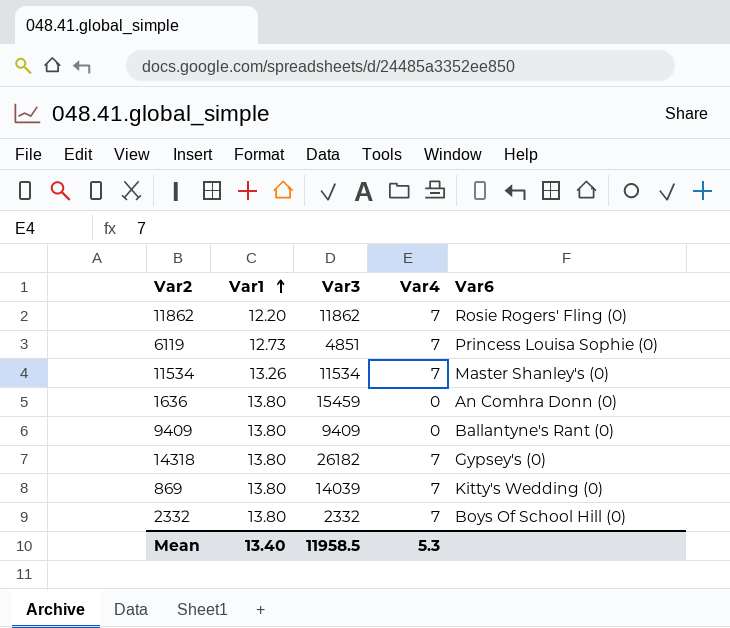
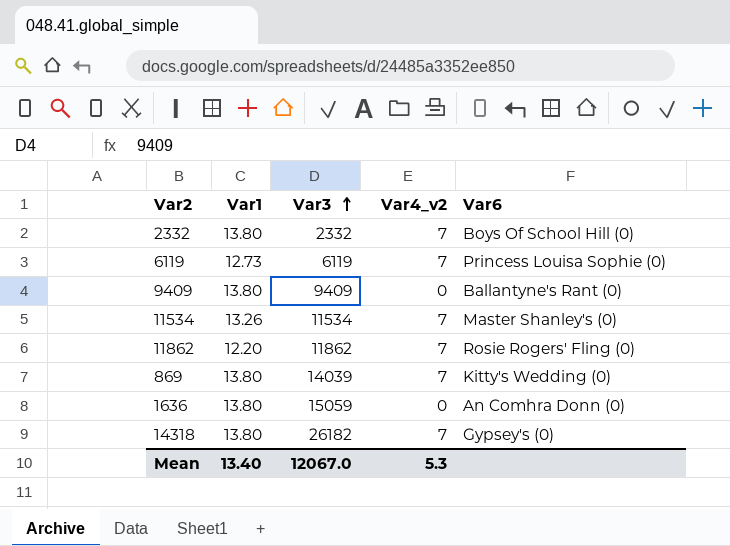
row order: Var1 ascending -> Var3 ascending
column name: Var4 -> Var4_v2
6119 | Var3: 4851 -> 6119
1636 | Var3: 15459 -> 15059
Mean | Var3: 11958.5 -> 12067.0

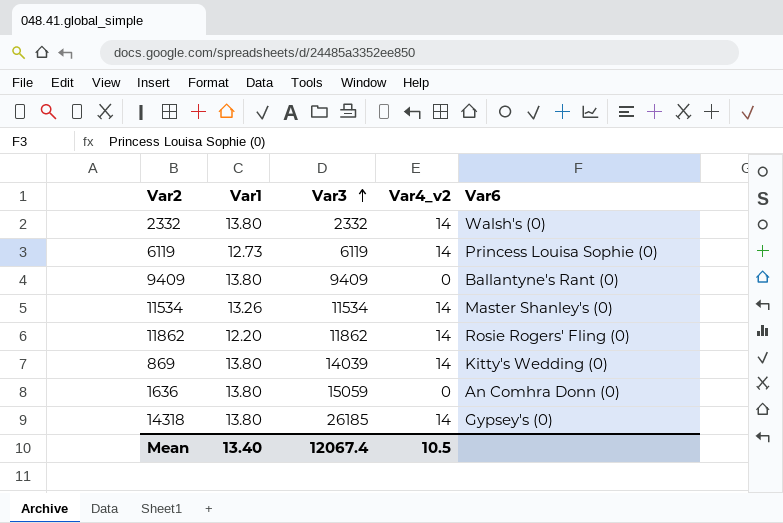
2332 | Var4_v2: 7 -> 14
2332 | Var6: Boys Of School Hill (0) -> Walsh's (0)
6119 | Var4_v2: 7 -> 14
11534 | Var4_v2: 7 -> 14
11862 | Var4_v2: 7 -> 14
869 | Var4_v2: 7 -> 14
14318 | Var3: 26182 -> 26185
14318 | Var4_v2: 7 -> 14
Mean | Var3: 12067.0 -> 12067.4
Mean | Var4_v2: 5.3 -> 10.5

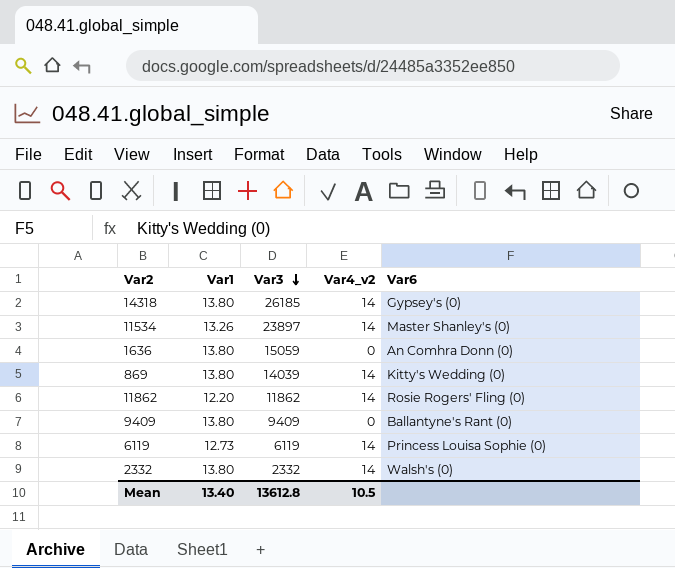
row order: Var3 ascending -> Var3 descending
11534 | Var3: 11534 -> 23897
Mean | Var3: 12067.4 -> 13612.8

